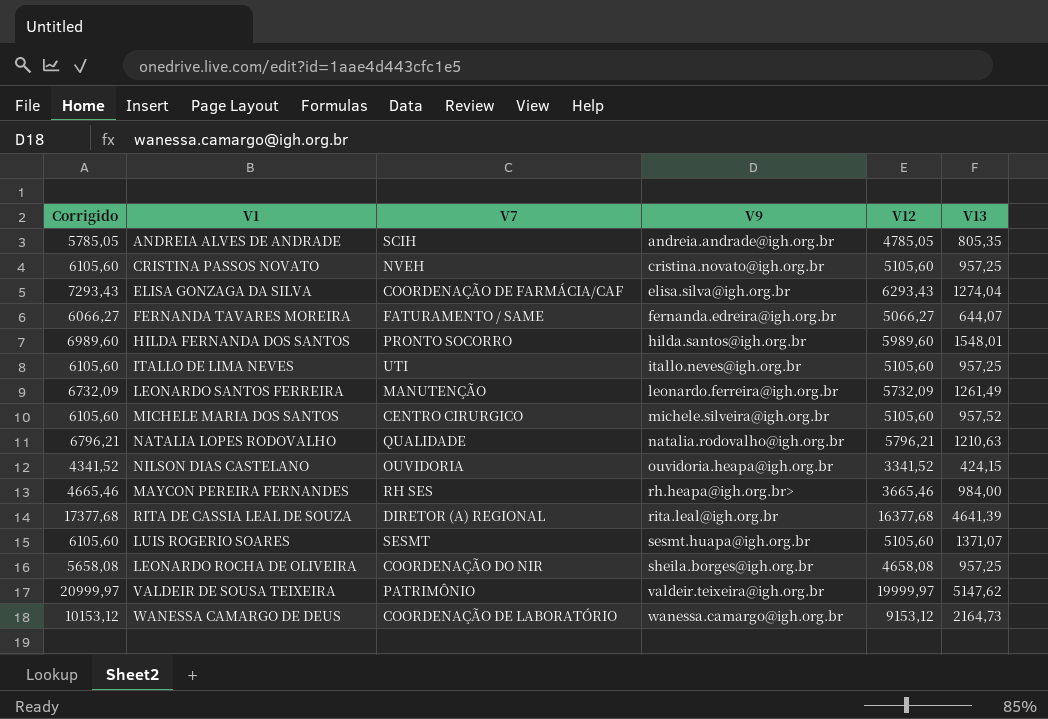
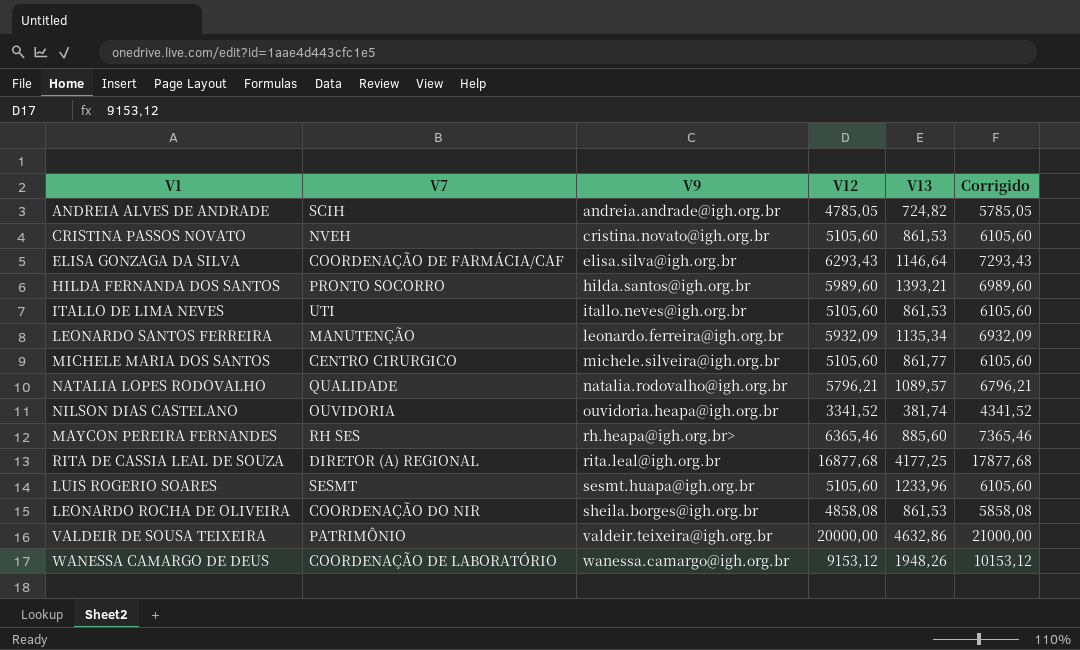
column Corrigido | position: 1 -> 6
row FERNANDA TAVARES MOREIRA: 6066,27 | FATURAMENTO / SAME | fernanda.edreira@igh.org.br | 5066,27 | 644,07 -> none
ANDREIA ALVES DE ANDRADE | V13: 805,35 -> 724,82
CRISTINA PASSOS NOVATO | V13: 957,25 -> 861,53
ELISA GONZAGA DA SILVA | V13: 1274,04 -> 1146,64
HILDA FERNANDA DOS SANTOS | V13: 1548,01 -> 1393,21
ITALLO DE LIMA NEVES | V13: 957,25 -> 861,53
LEONARDO SANTOS FERREIRA | V12: 5732,09 -> 5932,09
LEONARDO SANTOS FERREIRA | V13: 1261,49 -> 1135,34
LEONARDO SANTOS FERREIRA | Corrigido: 6732,09 -> 6932,09
MICHELE MARIA DOS SANTOS | V13: 957,52 -> 861,77
NATALIA LOPES RODOVALHO | V13: 1210,63 -> 1089,57
NILSON DIAS CASTELANO | V13: 424,15 -> 381,74
MAYCON PEREIRA FERNANDES | V12: 3665,46 -> 6365,46
MAYCON PEREIRA FERNANDES | V13: 984,00 -> 885,60
MAYCON PEREIRA FERNANDES | Corrigido: 4665,46 -> 7365,46
RITA DE CASSIA LEAL DE SOUZA | V12: 16377,68 -> 16877,68
RITA DE CASSIA LEAL DE SOUZA | V13: 4641,39 -> 4177,25
RITA DE CASSIA LEAL DE SOUZA | Corrigido: 17377,68 -> 17877,68
LUIS ROGERIO SOARES | V13: 1371,07 -> 1233,96
LEONARDO ROCHA DE OLIVEIRA | V12: 4658,08 -> 4858,08
LEONARDO ROCHA DE OLIVEIRA | V13: 957,25 -> 861,53
LEONARDO ROCHA DE OLIVEIRA | Corrigido: 5658,08 -> 5858,08
VALDEIR DE SOUSA TEIXEIRA | V12: 19999,97 -> 20000,00
VALDEIR DE SOUSA TEIXEIRA | V13: 5147,62 -> 4632,86
VALDEIR DE SOUSA TEIXEIRA | Corrigido: 20999,97 -> 21000,00
WANESSA CAMARGO DE DEUS | V13: 2164,73 -> 1948,26

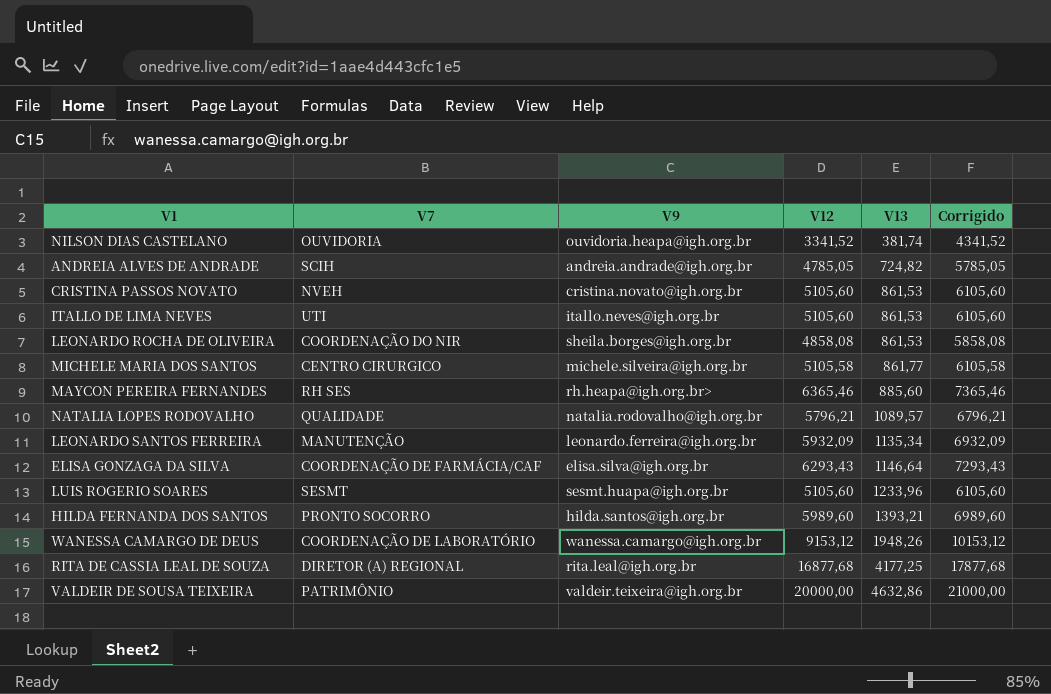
row order: V9 ascending -> V13 ascending
MICHELE MARIA DOS SANTOS | V12: 5105,60 -> 5105,58
MICHELE MARIA DOS SANTOS | Corrigido: 6105,60 -> 6105,58

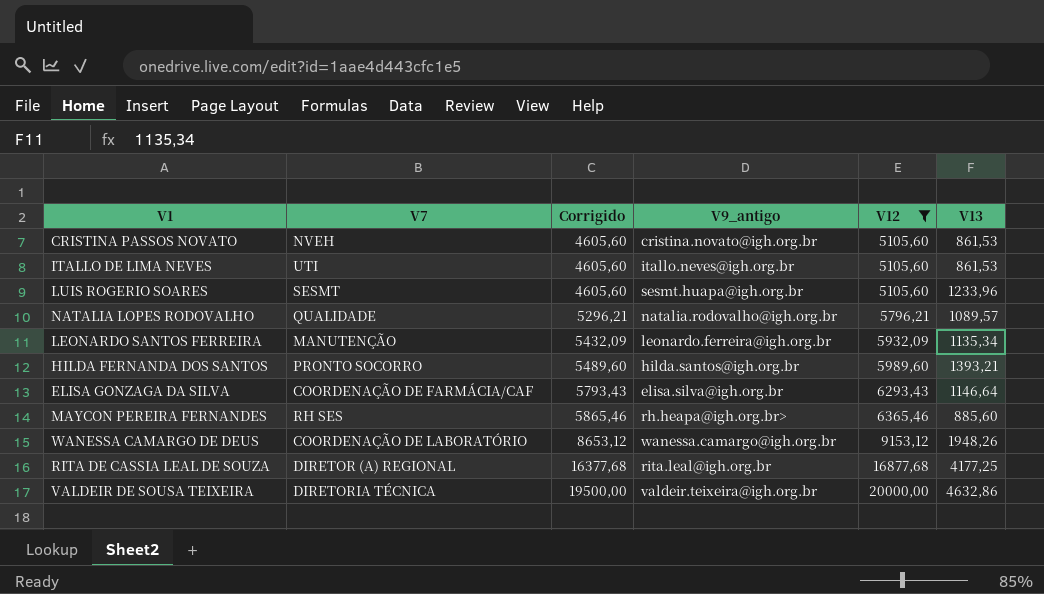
filter: none -> V12 >= 5105,60
row order: V13 ascending -> Corrigido ascending
column Corrigido | formula: [V12] + 1000 -> [V12] - 500
column Corrigido | position: 6 -> 3
column name: V9 -> V9_antigo
VALDEIR DE SOUSA TEIXEIRA | V7: PATRIMÔNIO -> DIRETORIA TÉCNICA

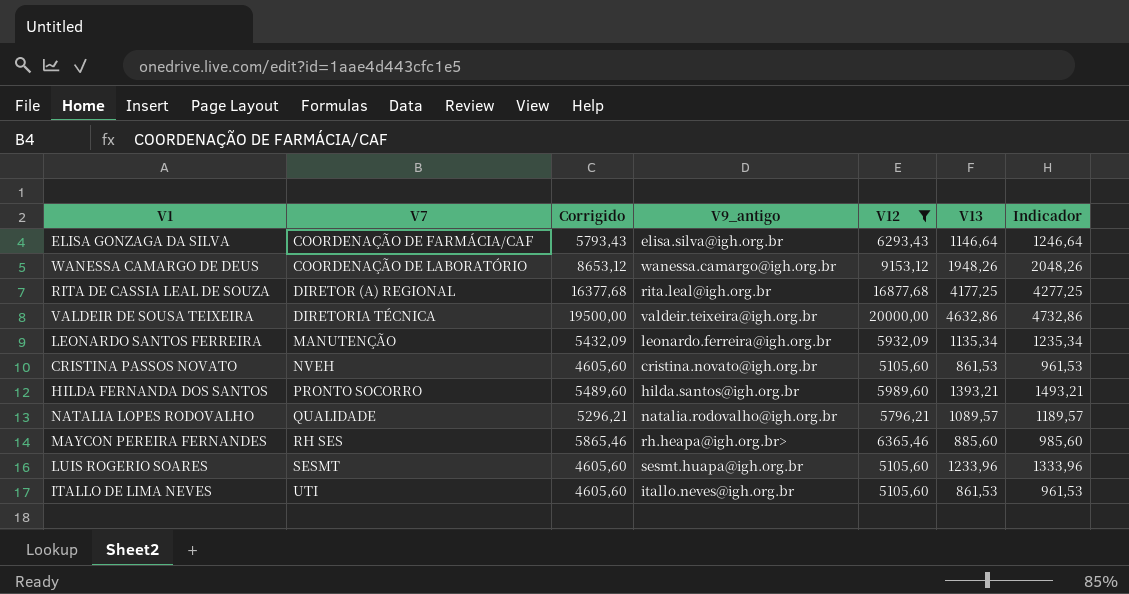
row order: Corrigido ascending -> V7 ascending
column Indicador | formula: none -> [V13] + 100

